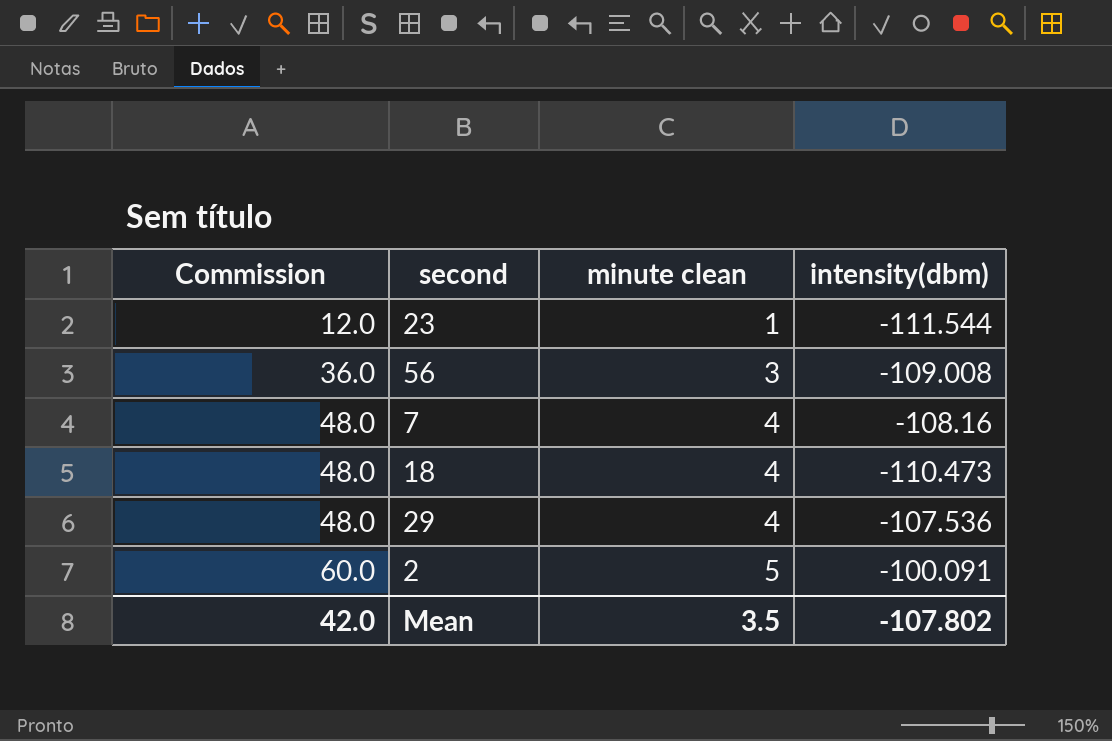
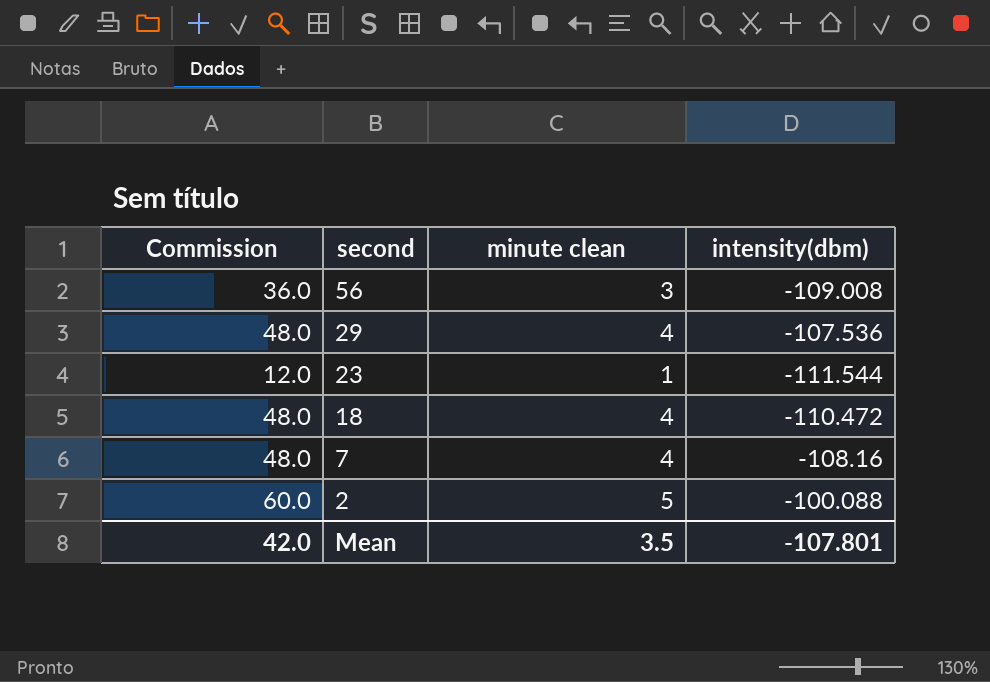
row order: Commission ascending -> second descending
18 | intensity(dbm): -110.473 -> -110.472
2 | intensity(dbm): -100.091 -> -100.088
Mean | intensity(dbm): -107.802 -> -107.801

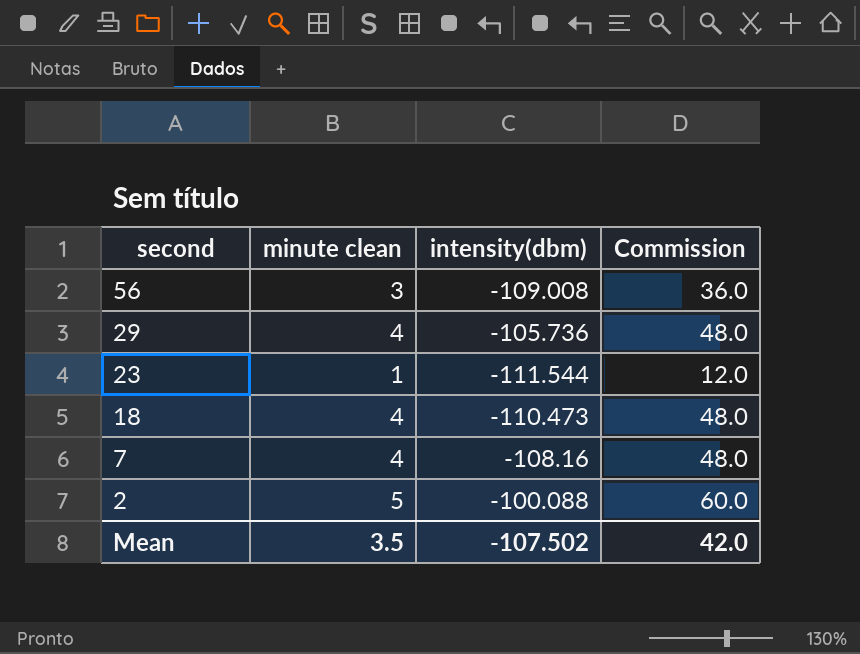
column Commission | position: 1 -> 4
29 | intensity(dbm): -107.536 -> -105.736
18 | intensity(dbm): -110.472 -> -110.473
Mean | intensity(dbm): -107.801 -> -107.502

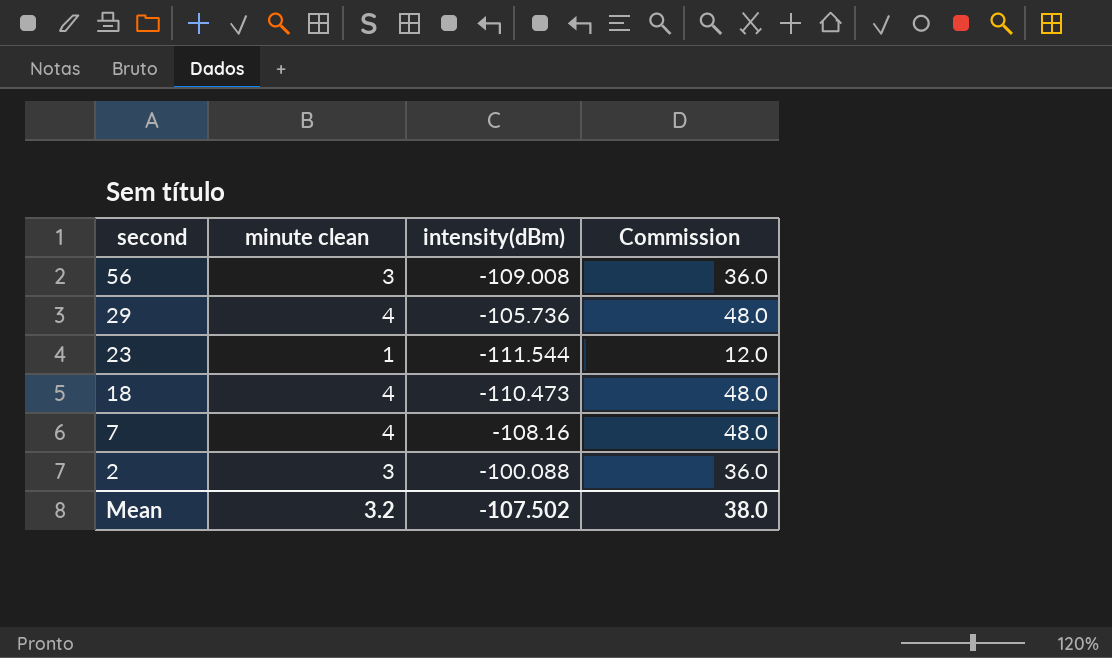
column name: intensity(dbm) -> intensity(dBm)
2 | minute clean: 5 -> 3
2 | Commission: 60.0 -> 36.0
Mean | minute clean: 3.5 -> 3.2
Mean | Commission: 42.0 -> 38.0

